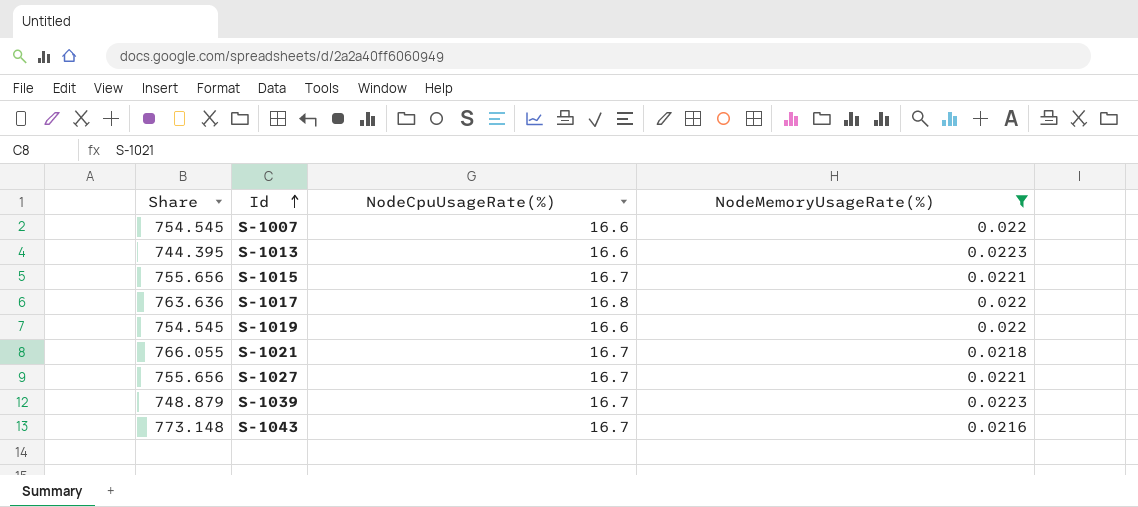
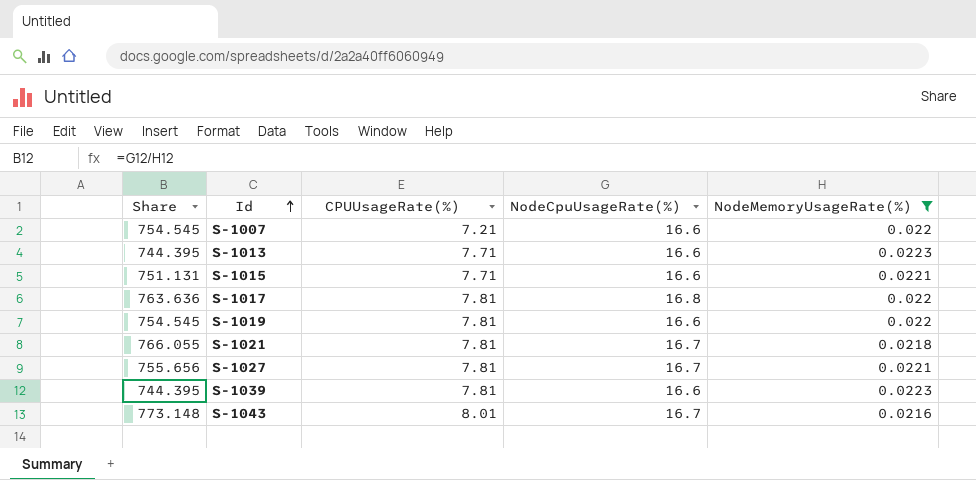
column CPUUsageRate(%) | position: none -> 3
S-1015 | Share: 755.656 -> 751.131
S-1015 | NodeCpuUsageRate(%): 16.7 -> 16.6
S-1039 | Share: 748.879 -> 744.395
S-1039 | NodeCpuUsageRate(%): 16.7 -> 16.6

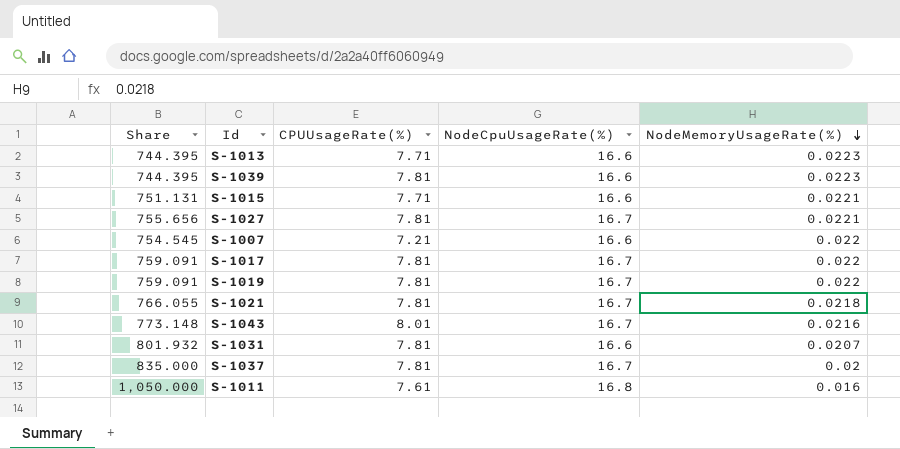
filter: NodeMemoryUsageRate(%) >= 0.0216 -> none
row order: Id ascending -> NodeMemoryUsageRate(%) descending
S-1017 | Share: 763.636 -> 759.091
S-1017 | NodeCpuUsageRate(%): 16.8 -> 16.7
S-1019 | Share: 754.545 -> 759.091
S-1019 | NodeCpuUsageRate(%): 16.6 -> 16.7

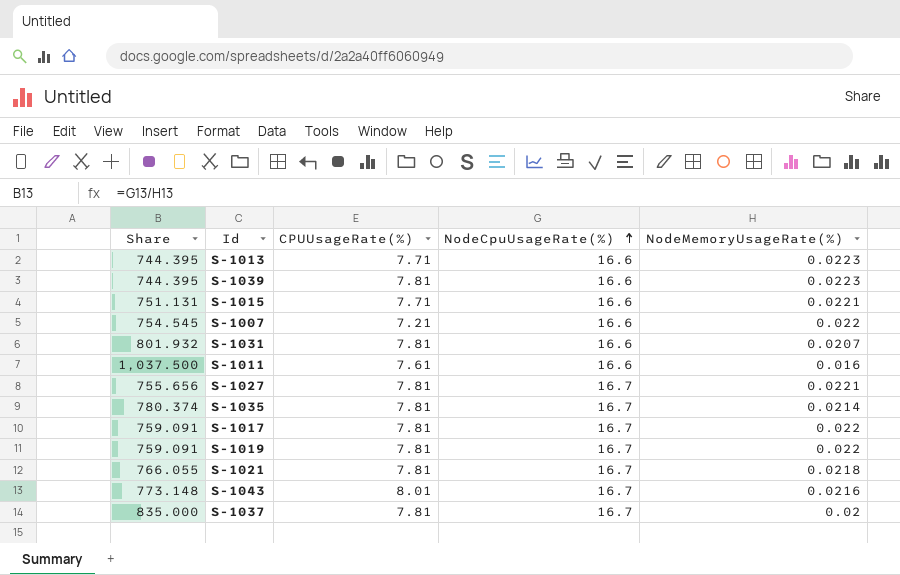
row order: NodeMemoryUsageRate(%) descending -> NodeCpuUsageRate(%) ascending
S-1011 | Share: 1,050.000 -> 1,037.500
S-1011 | NodeCpuUsageRate(%): 16.8 -> 16.6
row S-1035: none -> 780.374 | 7.81 | 16.7 | 0.0214

